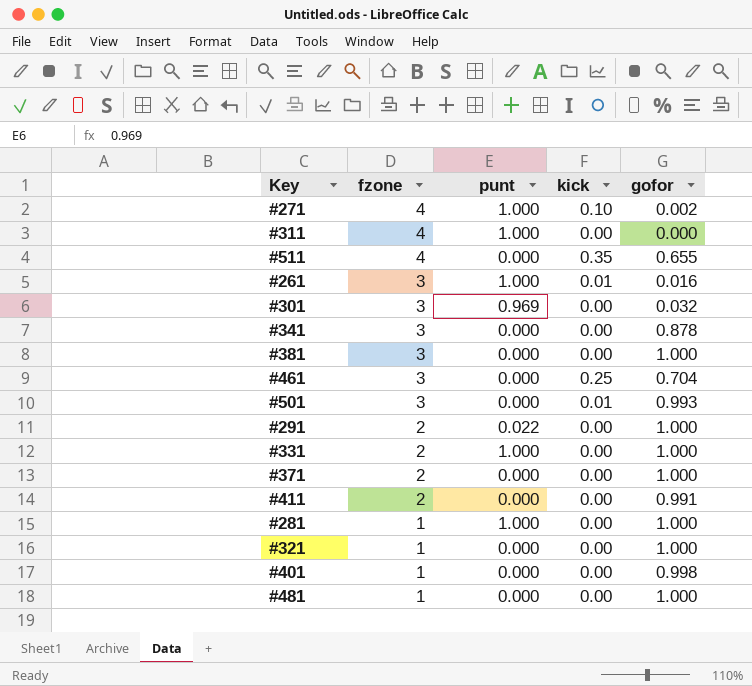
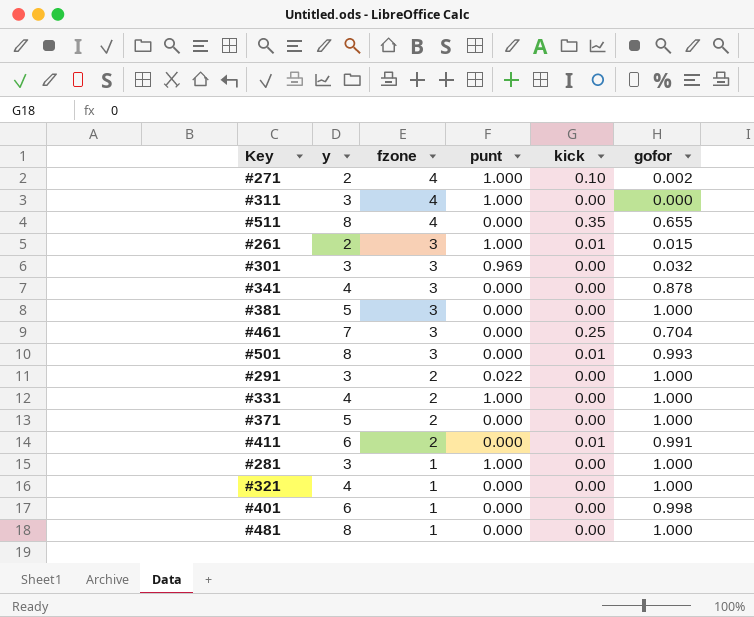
column y | position: none -> 2
#261 | gofor: 0.016 -> 0.015
#411 | kick: 0.00 -> 0.01

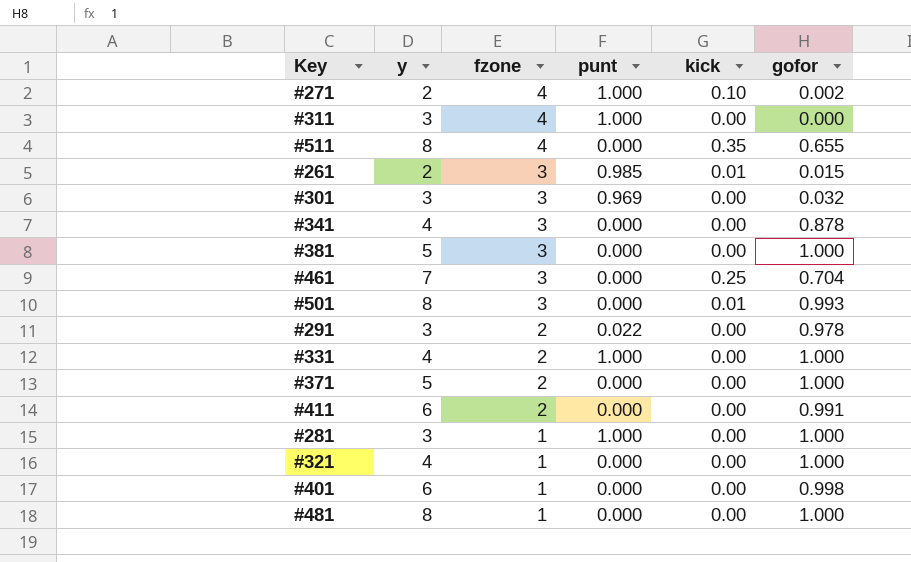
#261 | punt: 1.000 -> 0.985
#291 | gofor: 1.000 -> 0.978
#411 | kick: 0.01 -> 0.00

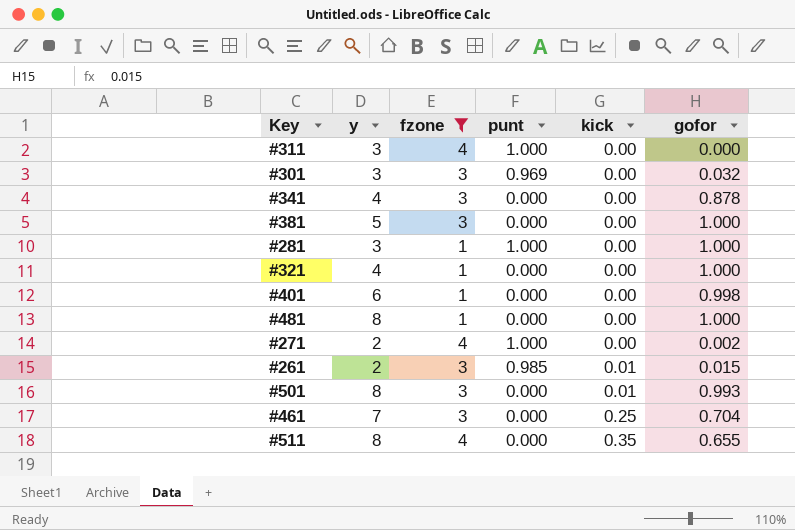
filter: none -> fzone != 2
row order: fzone descending -> kick ascending
#271 | kick: 0.10 -> 0.00

